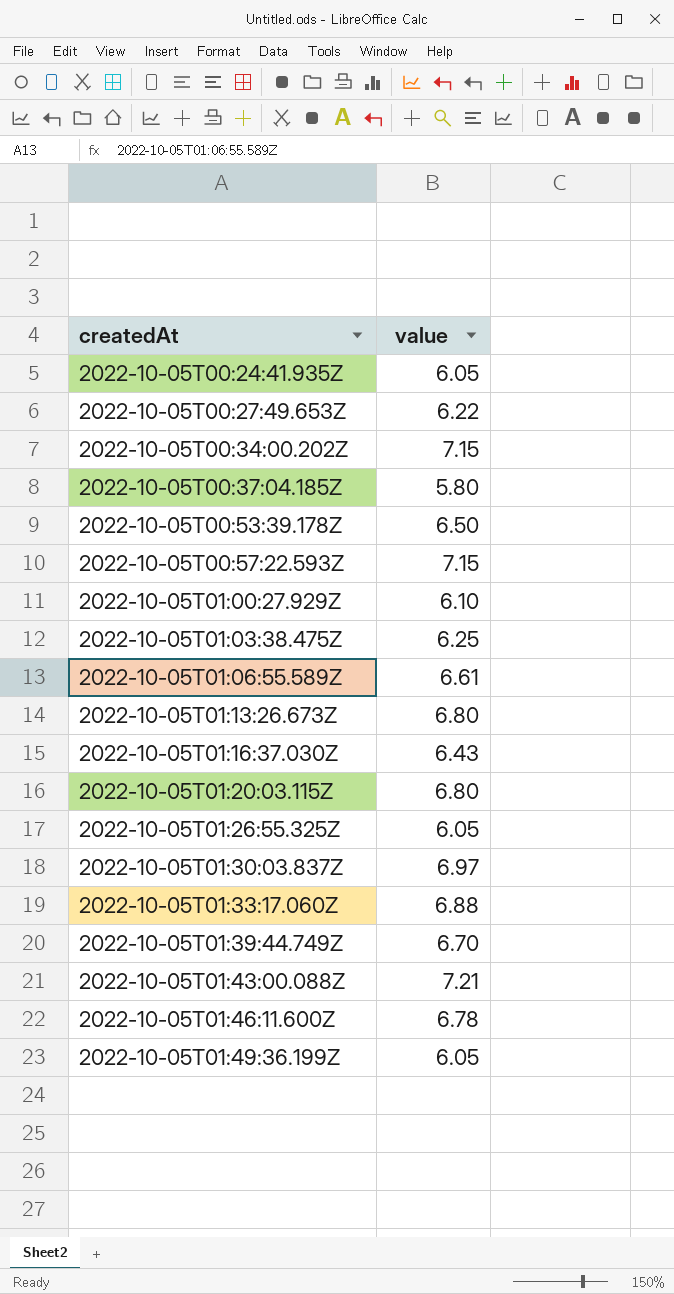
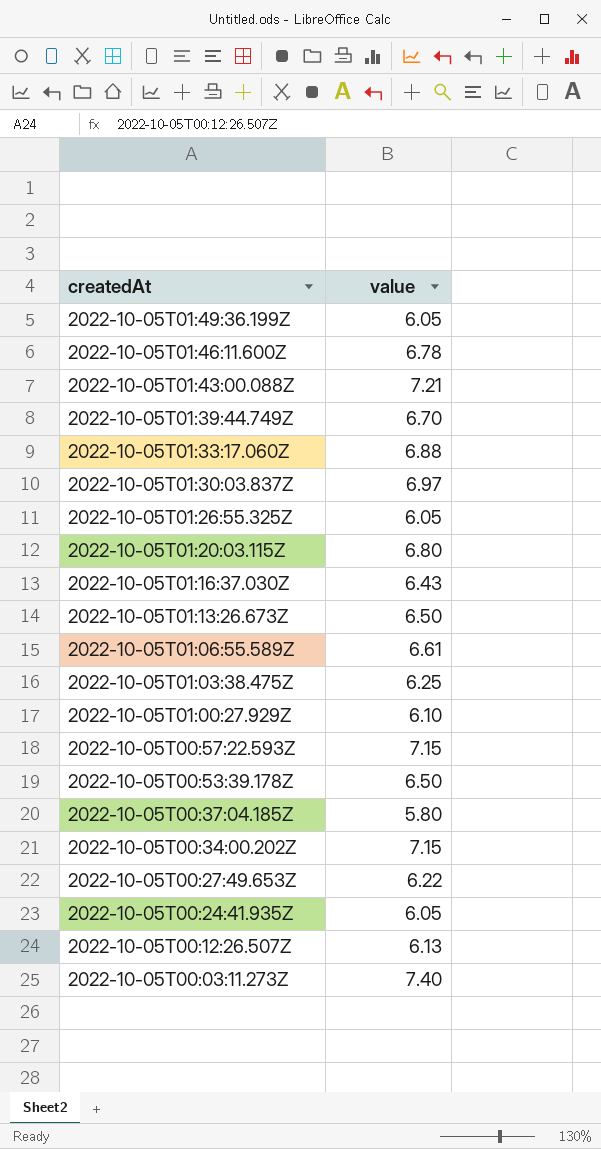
row order: createdAt ascending -> createdAt descending
2022-10-05T01:13:26.673Z | value: 6.80 -> 6.50
row 2022-10-05T00:12:26.507Z: none -> 6.13
row 2022-10-05T00:03:11.273Z: none -> 7.40

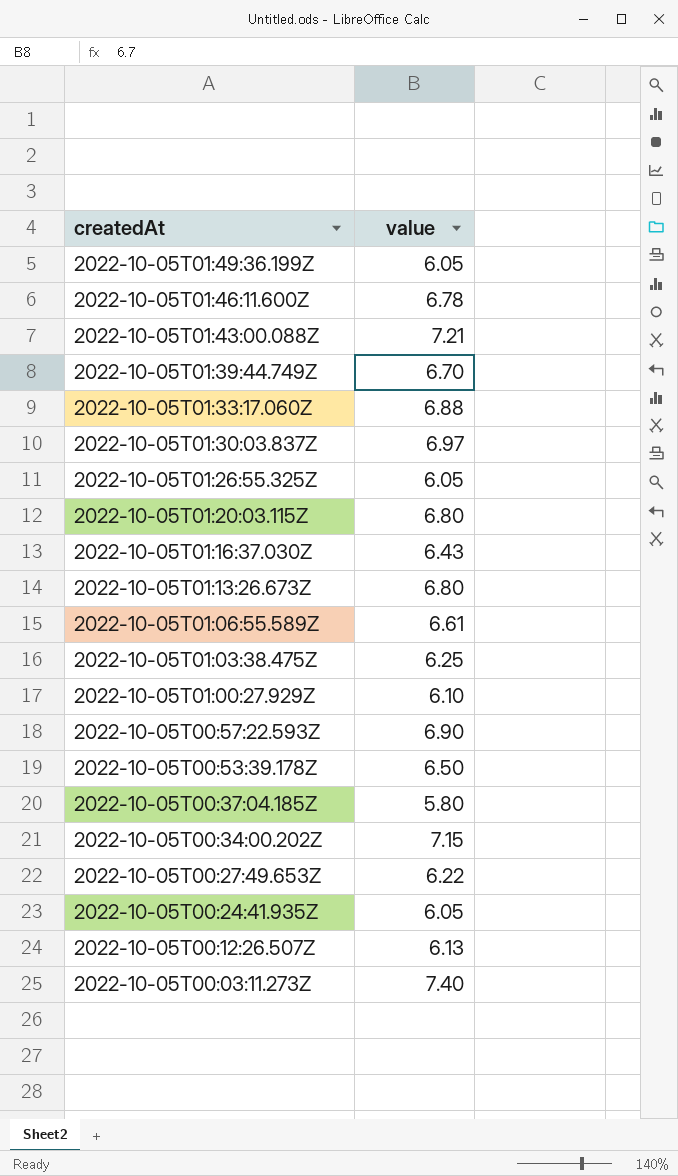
2022-10-05T01:13:26.673Z | value: 6.50 -> 6.80
2022-10-05T00:57:22.593Z | value: 7.15 -> 6.90

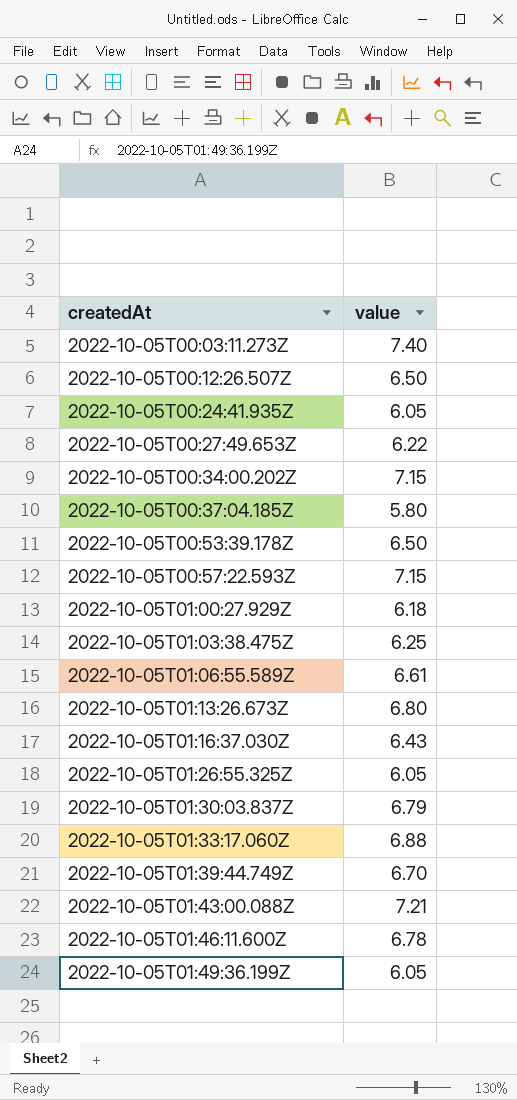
row order: createdAt descending -> createdAt ascending
row 2022-10-05T01:20:03.115Z: 6.80 -> none
2022-10-05T00:12:26.507Z | value: 6.13 -> 6.50
2022-10-05T00:57:22.593Z | value: 6.90 -> 7.15
2022-10-05T01:00:27.929Z | value: 6.10 -> 6.18
2022-10-05T01:30:03.837Z | value: 6.97 -> 6.79

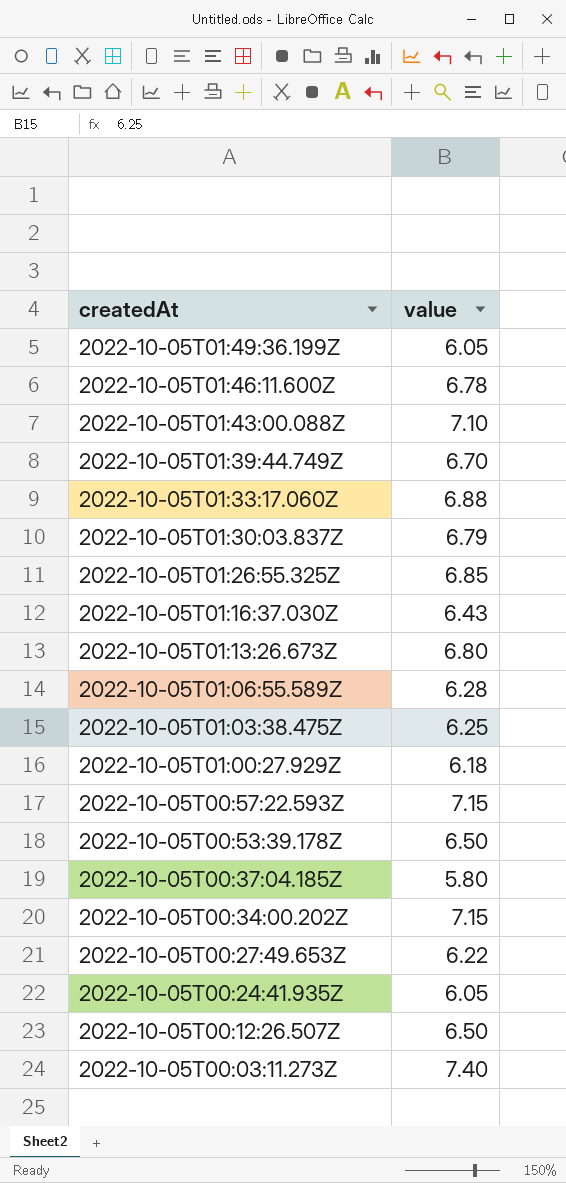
row order: createdAt ascending -> createdAt descending
2022-10-05T01:43:00.088Z | value: 7.21 -> 7.10
2022-10-05T01:26:55.325Z | value: 6.05 -> 6.85
2022-10-05T01:06:55.589Z | value: 6.61 -> 6.28

